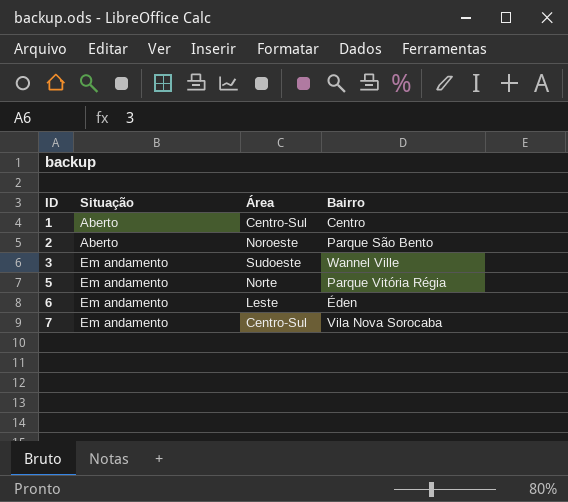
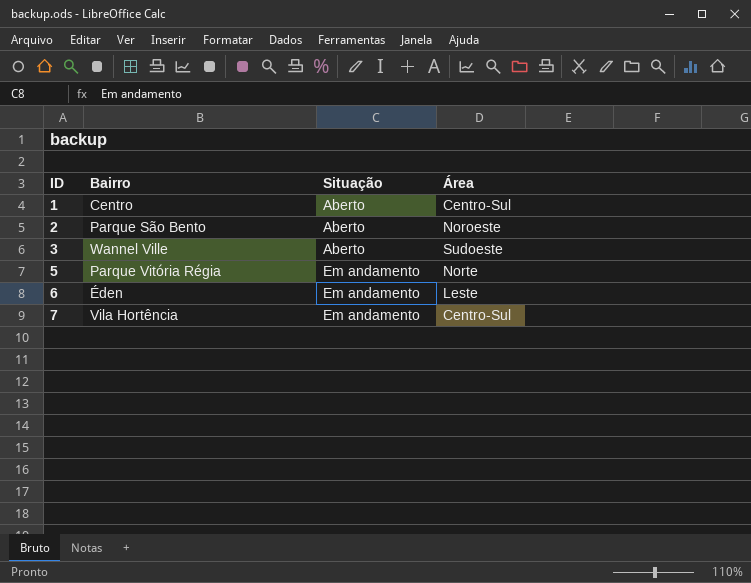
column Bairro | position: 4 -> 2
3 | Situação: Em andamento -> Aberto
7 | Bairro: Vila Nova Sorocaba -> Vila Hortência

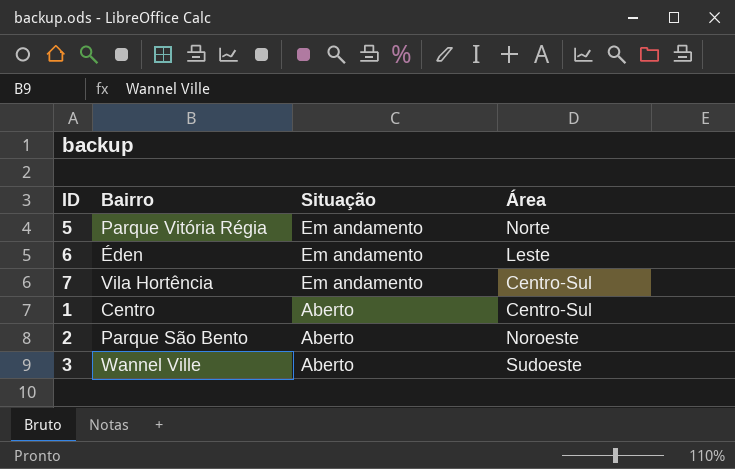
row order: ID ascending -> Situação descending

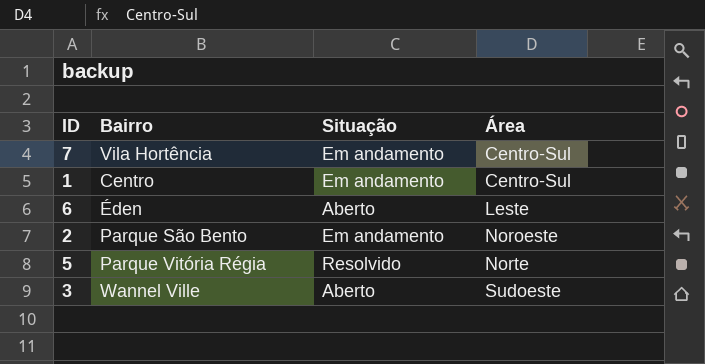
row order: Situação descending -> Área ascending
1 | Situação: Aberto -> Em andamento
6 | Situação: Em andamento -> Aberto
2 | Situação: Aberto -> Em andamento
5 | Situação: Em andamento -> Resolvido

